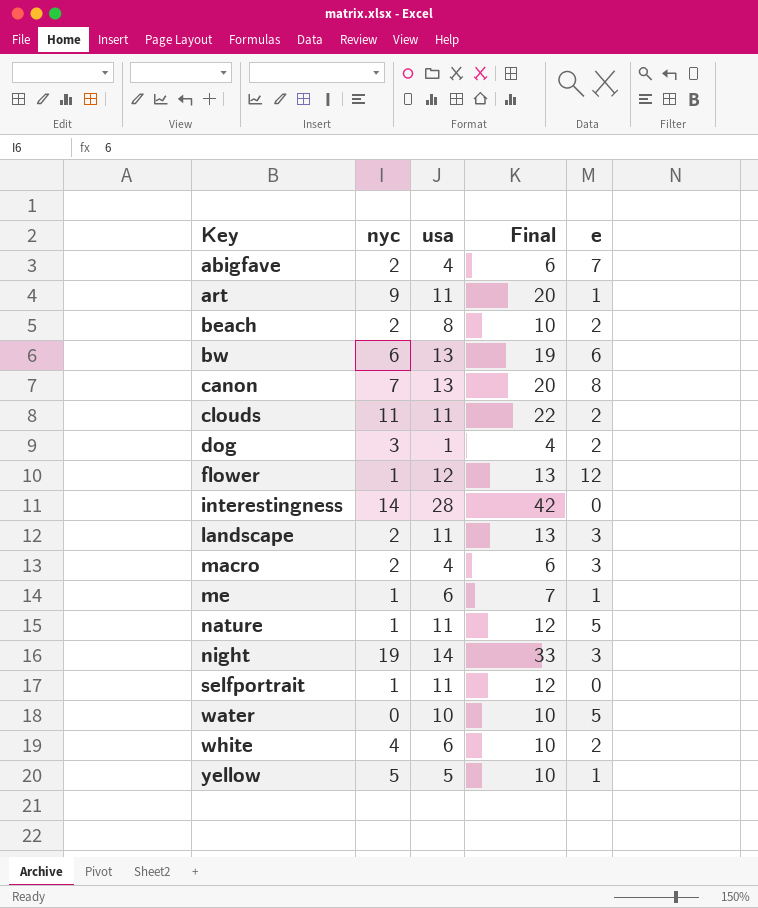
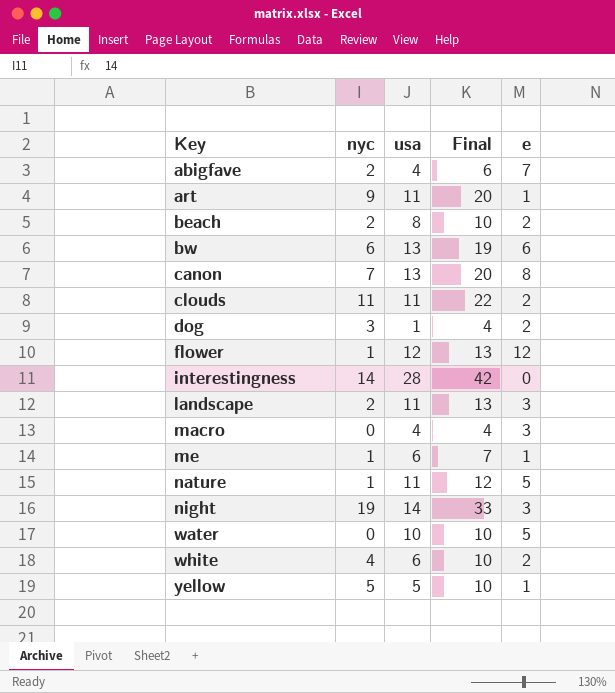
row selfportrait: 1 | 11 | 12 | 0 -> none
macro | nyc: 2 -> 0
macro | Final: 6 -> 4

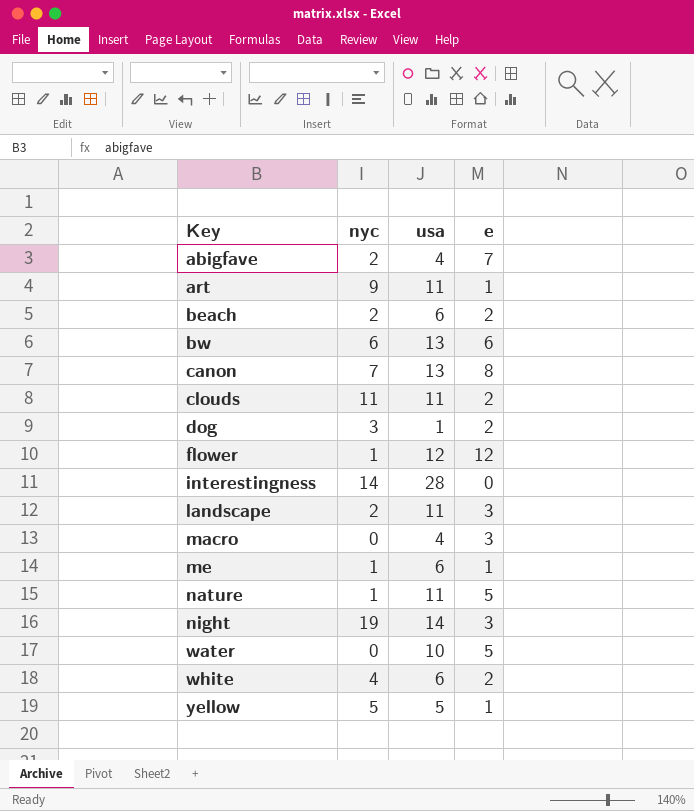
column Final | formula: [nyc] + [usa] -> none
beach | usa: 8 -> 6

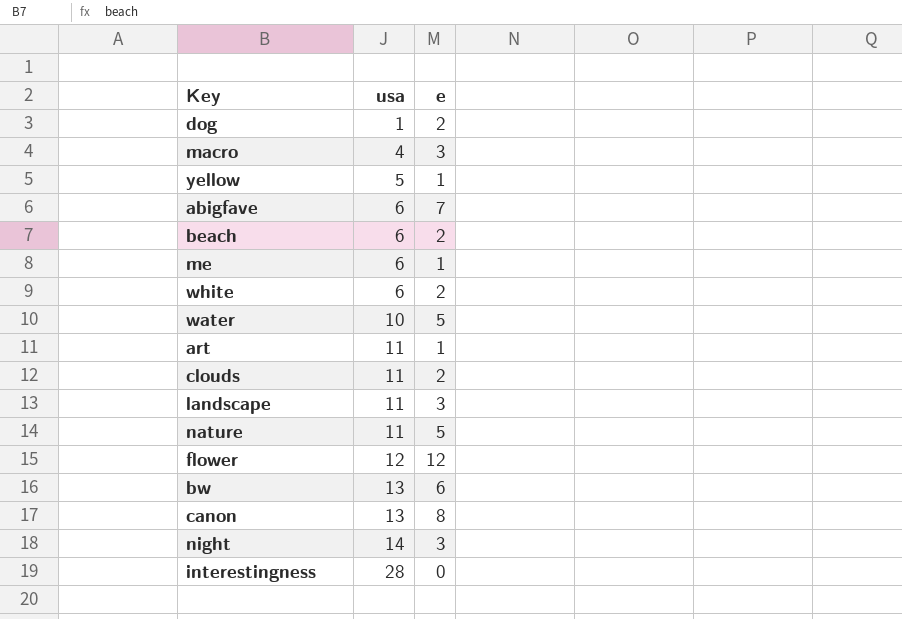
row order: Key ascending -> usa ascending
column nyc | position: 2 -> none
abigfave | usa: 4 -> 6

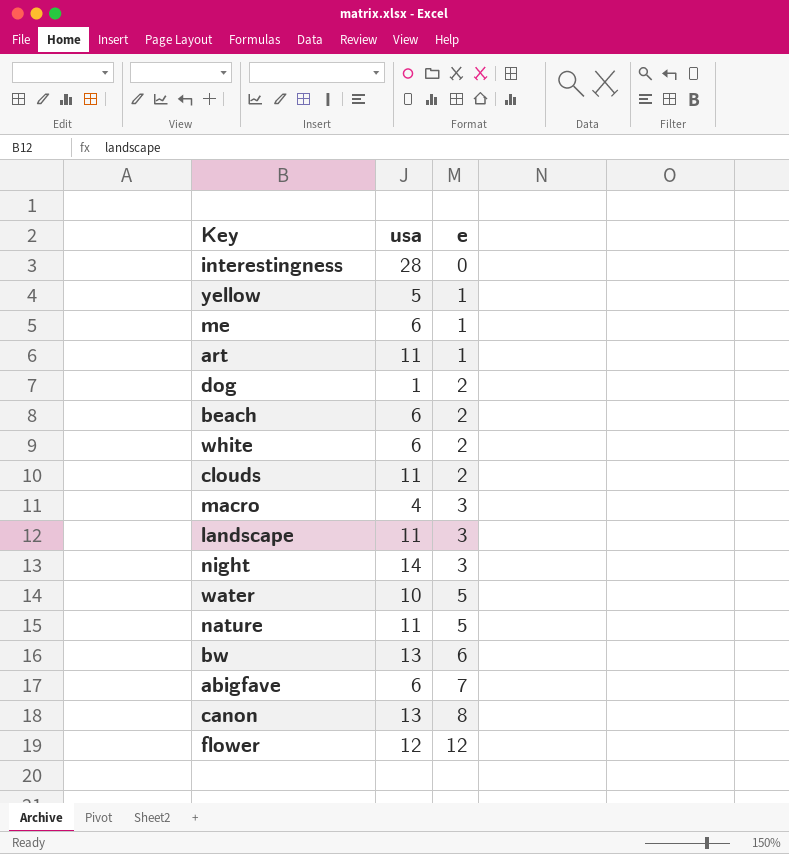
row order: usa ascending -> e ascending

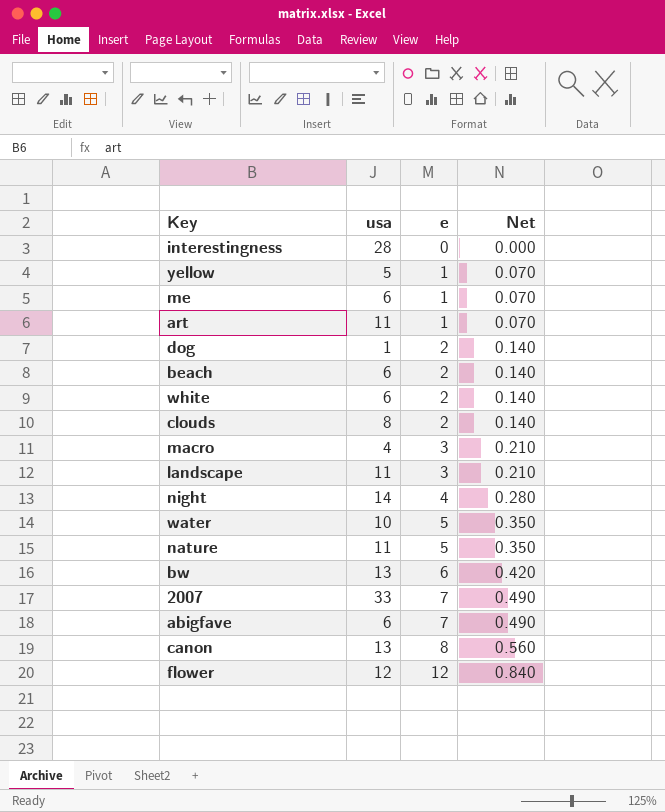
column Net | formula: none -> [e] * 0.07
clouds | usa: 11 -> 8
night | e: 3 -> 4
row 2007: none -> 33 | 7 | 0.490

